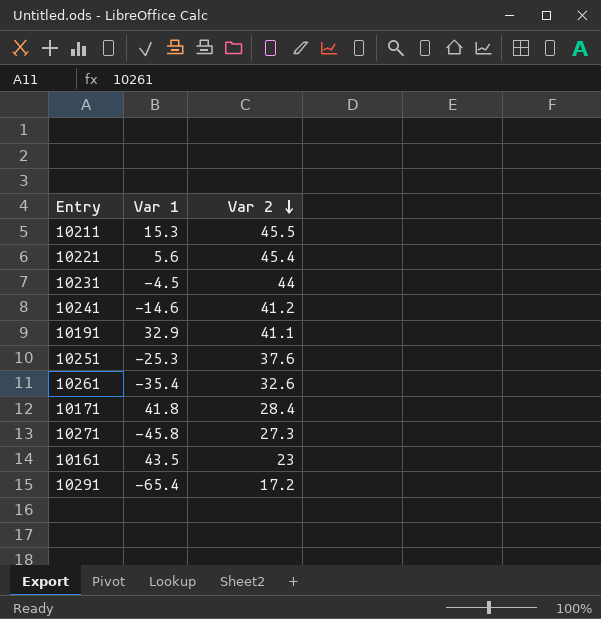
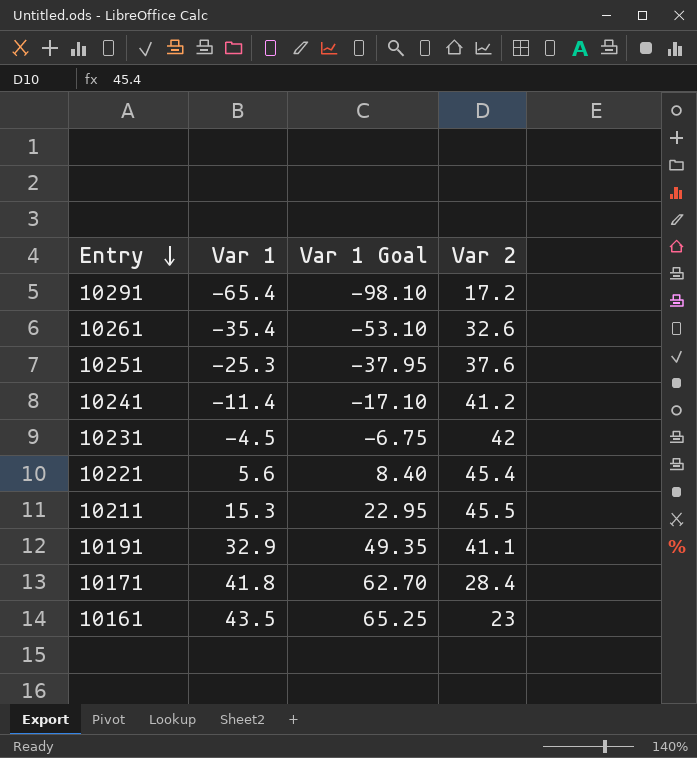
row order: Var 2 descending -> Entry descending
column Var 1 Goal | formula: none -> [Var 1] * 1.5
row 10271: -45.8 | 27.3 -> none
10241 | Var 1: -14.6 -> -11.4
10231 | Var 2: 44 -> 42

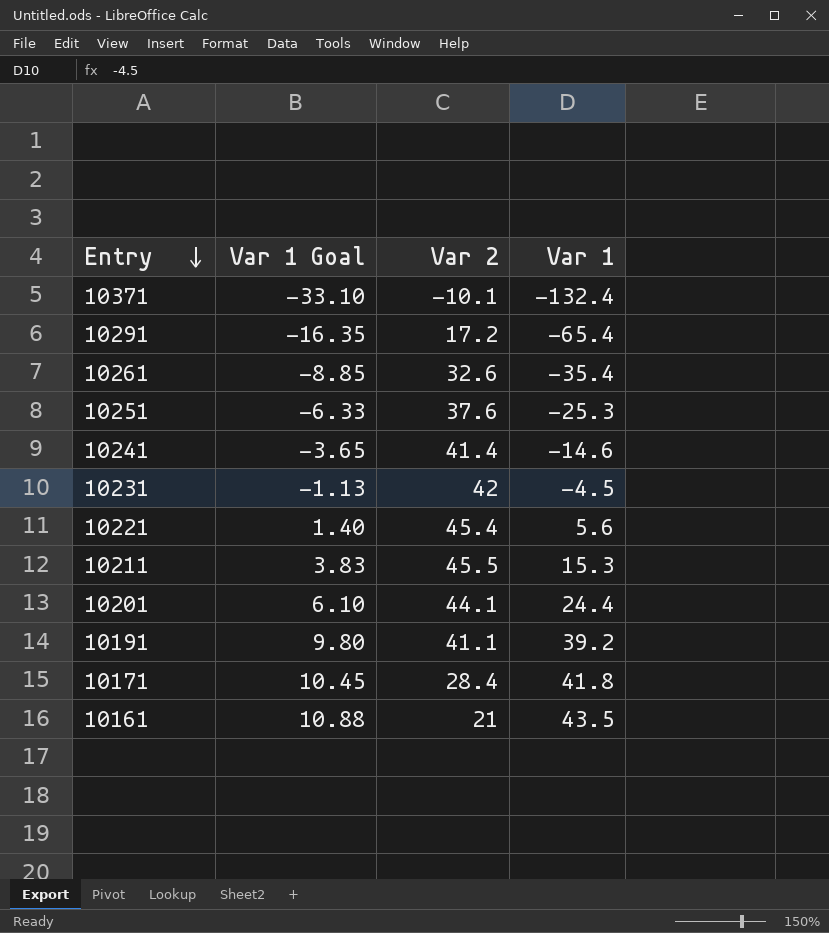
column Var 1 Goal | formula: [Var 1] * 1.5 -> [Var 1] * 0.25
column Var 1 | position: 2 -> 4
row 10371: none -> -33.10 | -10.1 | -132.4
10241 | Var 2: 41.2 -> 41.4
10241 | Var 1: -11.4 -> -14.6
row 10201: none -> 6.10 | 44.1 | 24.4
10191 | Var 1: 32.9 -> 39.2
10161 | Var 2: 23 -> 21

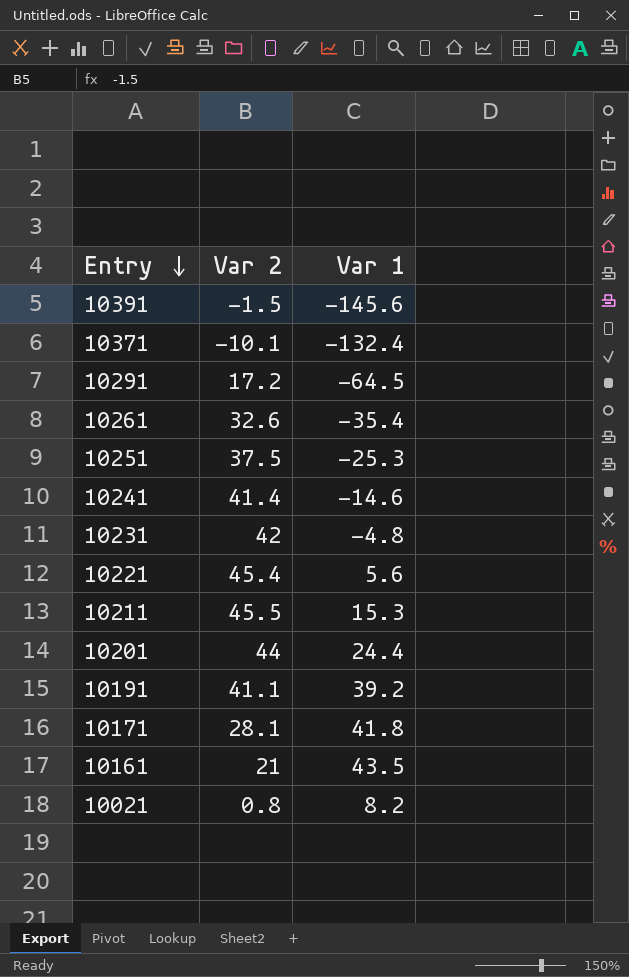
column Var 1 Goal | formula: [Var 1] * 0.25 -> none
row 10391: none -> -1.5 | -145.6
10291 | Var 1: -65.4 -> -64.5
10251 | Var 2: 37.6 -> 37.5
10231 | Var 1: -4.5 -> -4.8
10201 | Var 2: 44.1 -> 44
10171 | Var 2: 28.4 -> 28.1
row 10021: none -> 0.8 | 8.2

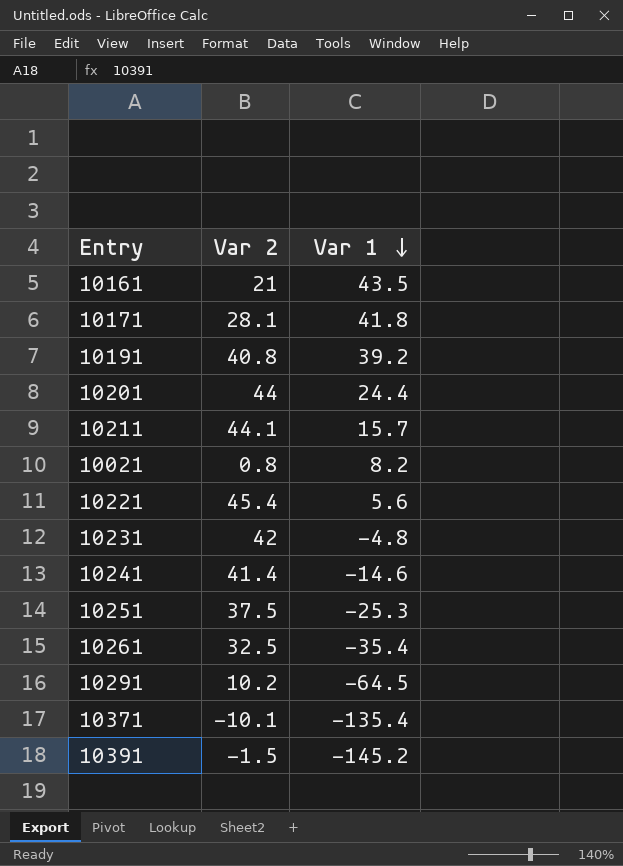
row order: Entry descending -> Var 1 descending
10191 | Var 2: 41.1 -> 40.8
10211 | Var 2: 45.5 -> 44.1
10211 | Var 1: 15.3 -> 15.7
10261 | Var 2: 32.6 -> 32.5
10291 | Var 2: 17.2 -> 10.2
10371 | Var 1: -132.4 -> -135.4
10391 | Var 1: -145.6 -> -145.2

